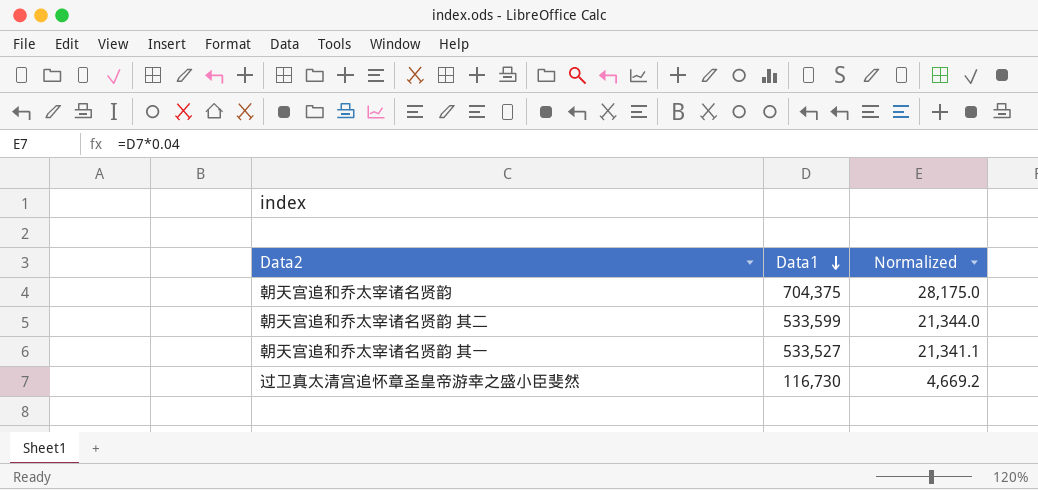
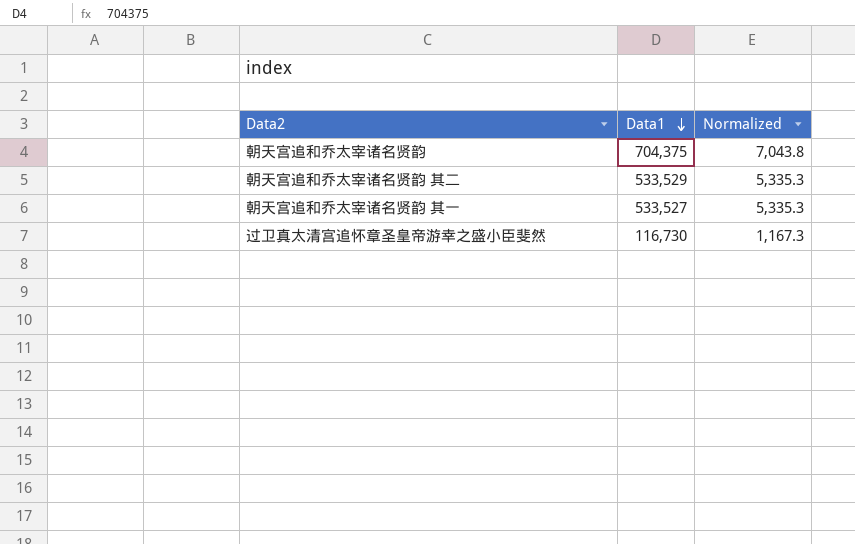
column Normalized | formula: [Data1] * 0.04 -> [Data1] * 0.01
朝天宫追和乔太宰诸名贤韵 其二 | Data1: 533,599 -> 533,529

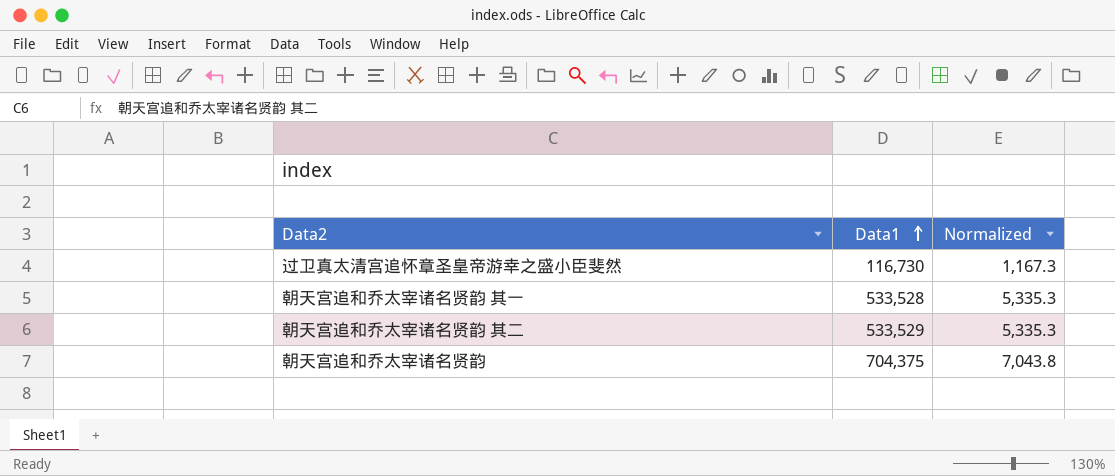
row order: Data1 descending -> Data1 ascending
朝天宫追和乔太宰诸名贤韵 其一 | Data1: 533,527 -> 533,528

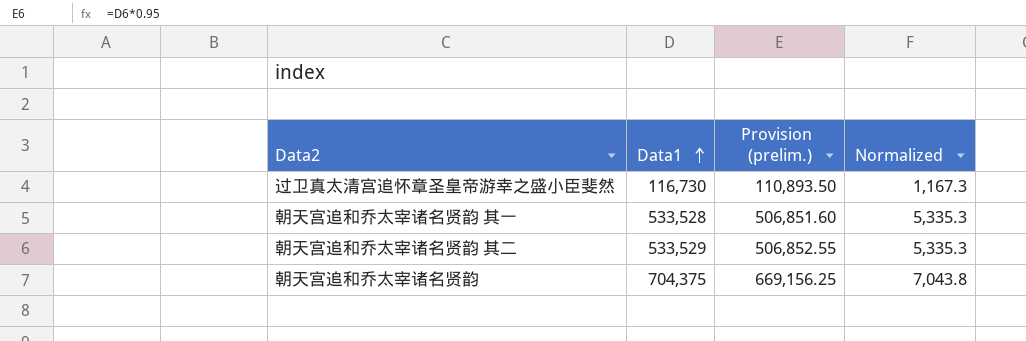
column Provision (prelim.) | formula: none -> [Data1] * 0.95

